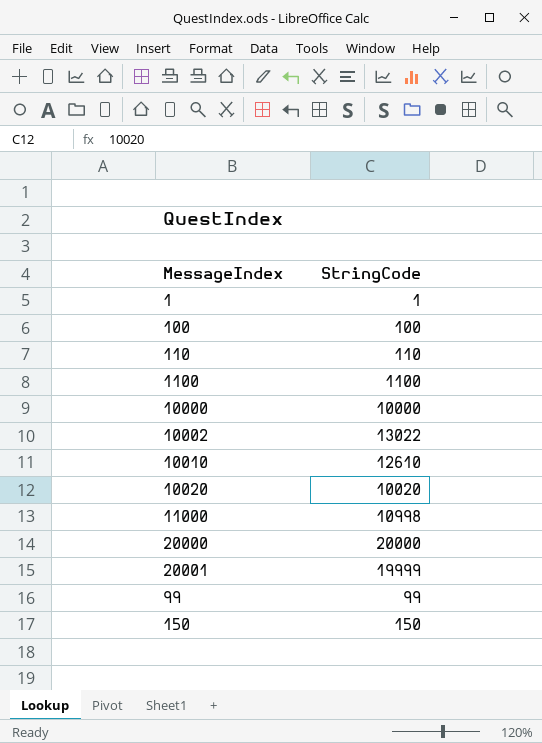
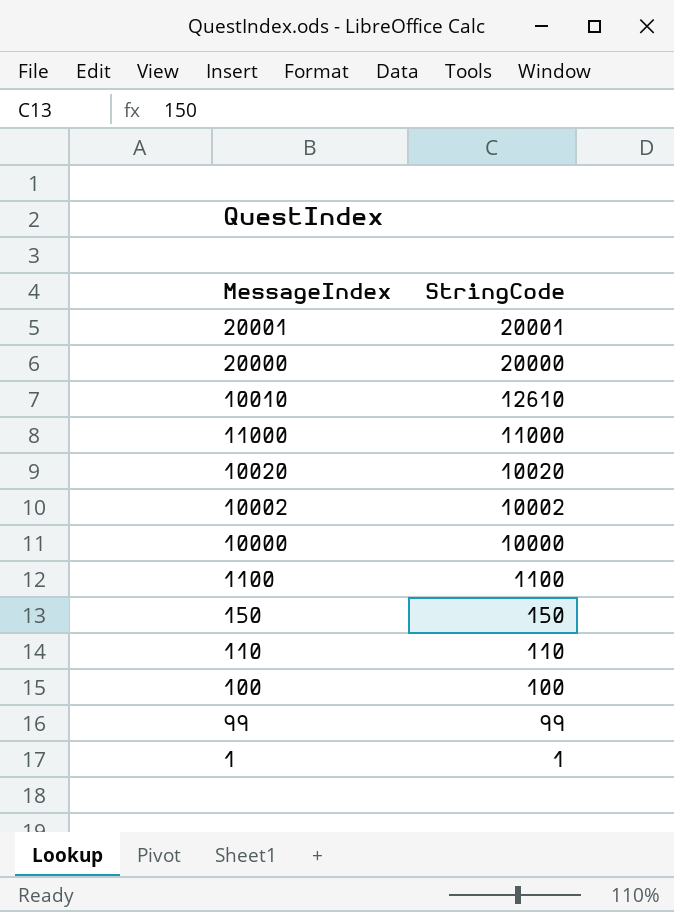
row order: none -> StringCode descending
20001 | StringCode: 19999 -> 20001
11000 | StringCode: 10998 -> 11000
10002 | StringCode: 13022 -> 10002

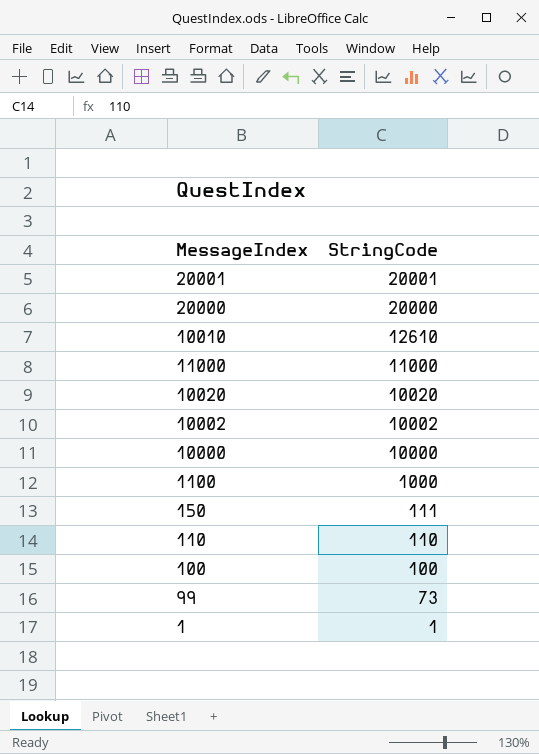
1100 | StringCode: 1100 -> 1000
150 | StringCode: 150 -> 111
99 | StringCode: 99 -> 73

